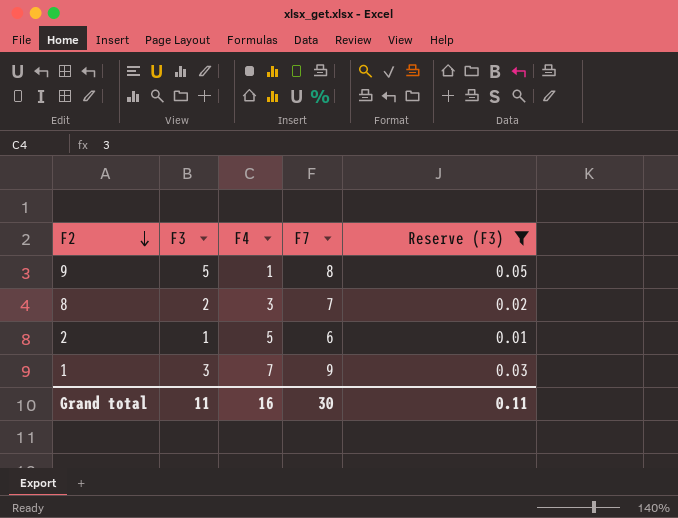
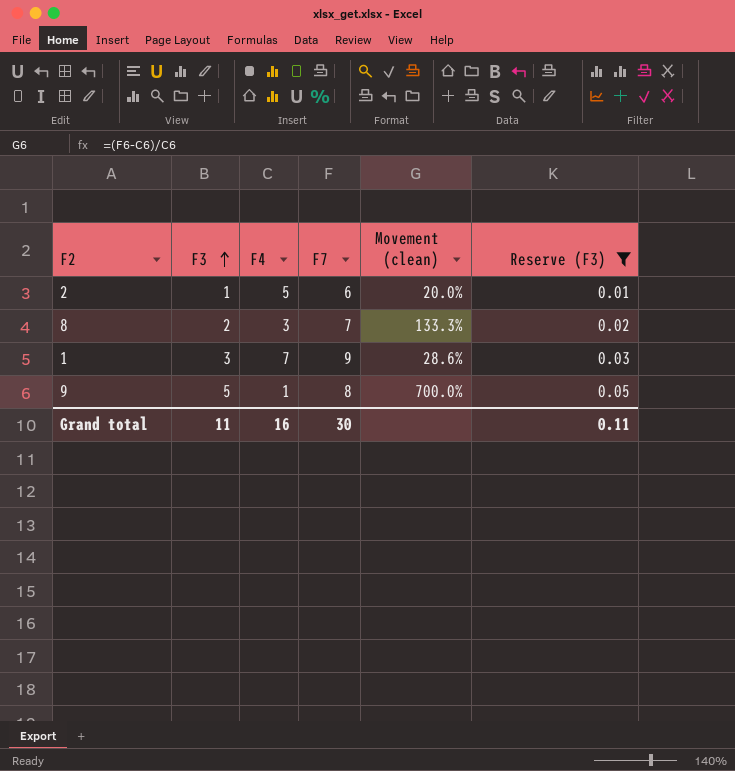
row order: F2 descending -> F3 ascending
column Movement (clean) | formula: none -> ([F7] - [F4]) / [F4]

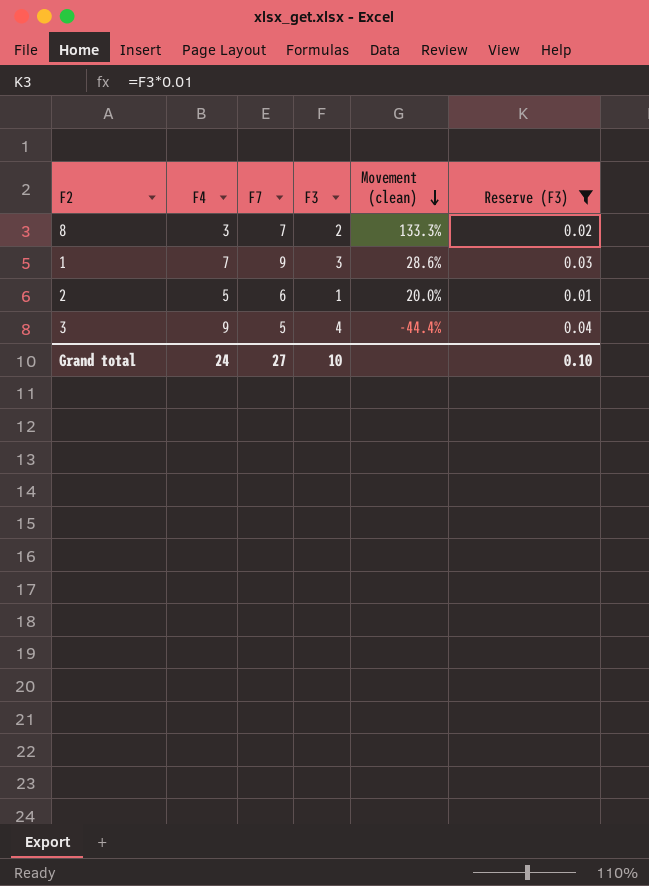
row order: F3 ascending -> Movement (clean) descending
column F3 | position: 2 -> 4
row 9: 5 | 1 | 8 | 700.0% | 0.05 -> none
row 3: none -> 9 | 5 | 4 | -44.4% | 0.04
Grand total | F4: 16 -> 24
Grand total | F7: 30 -> 27
Grand total | F3: 11 -> 10
Grand total | Reserve (F3): 0.11 -> 0.10

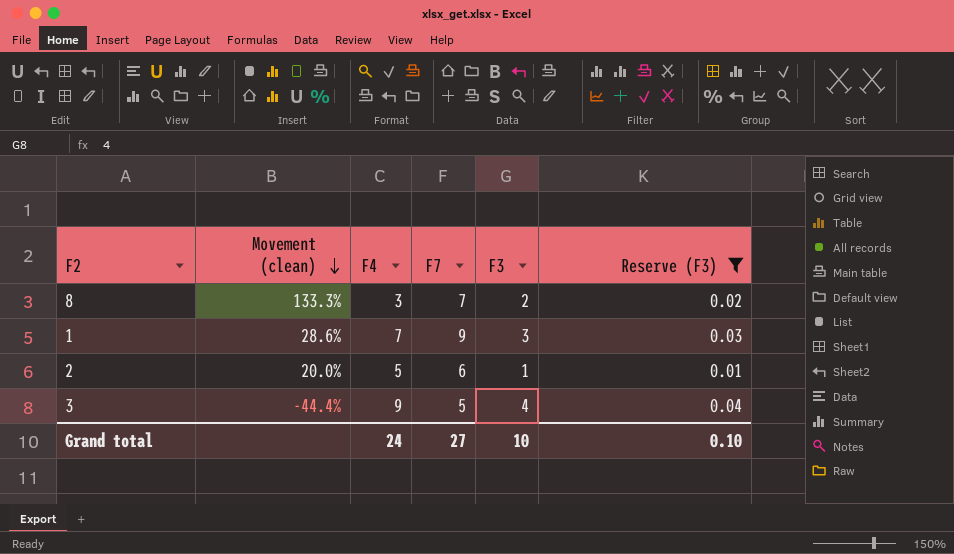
column Movement (clean) | position: 5 -> 2

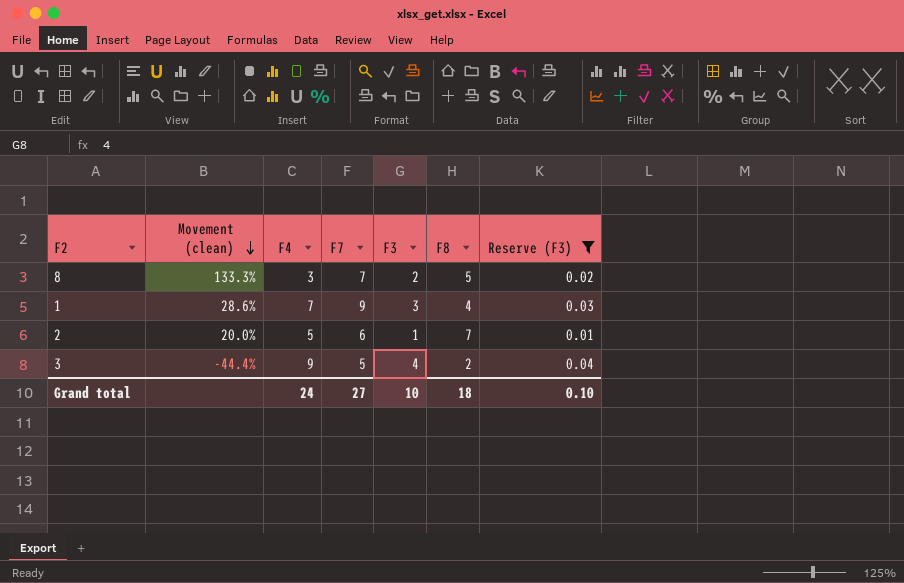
column F8 | position: none -> 6

